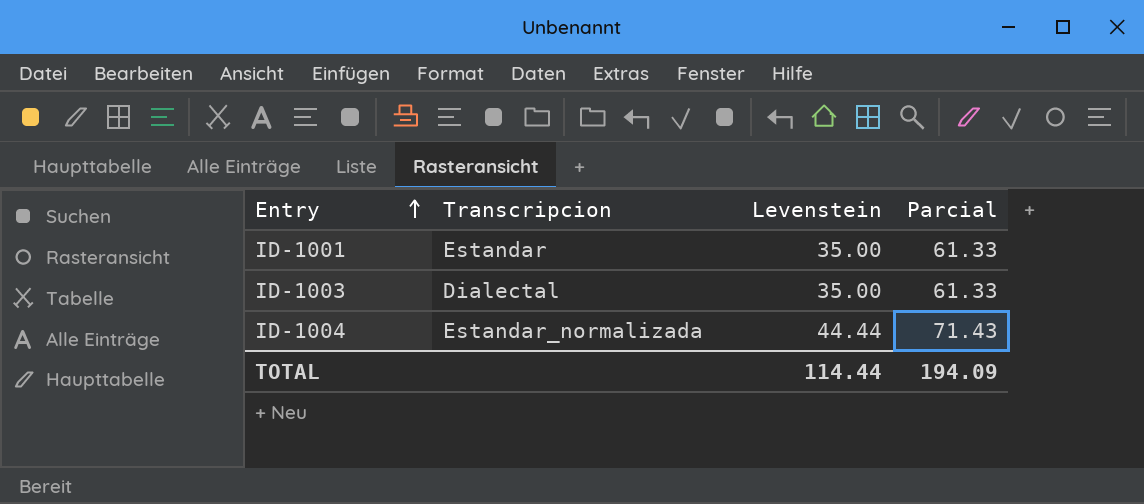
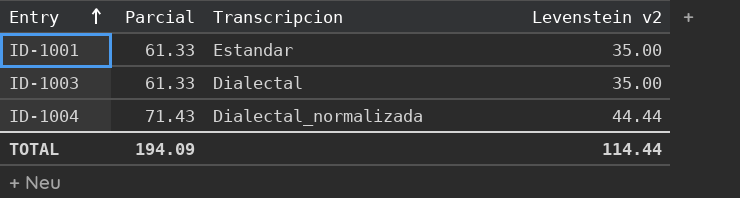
column Parcial | position: 4 -> 2
column name: Levenstein -> Levenstein v2
ID-1004 | Transcripcion: Estandar_normalizada -> Dialectal_normalizada

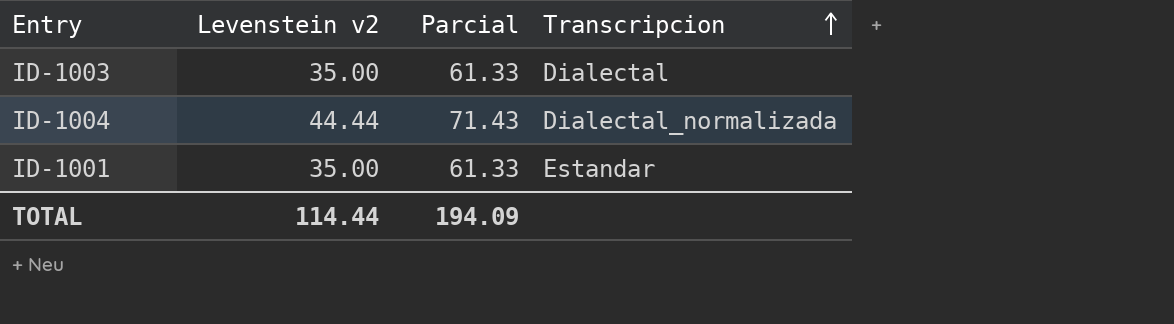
row order: Entry ascending -> Transcripcion ascending
column Levenstein v2 | position: 4 -> 2

